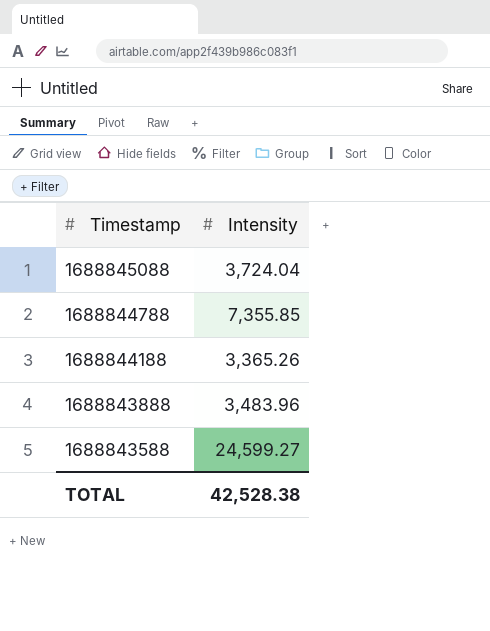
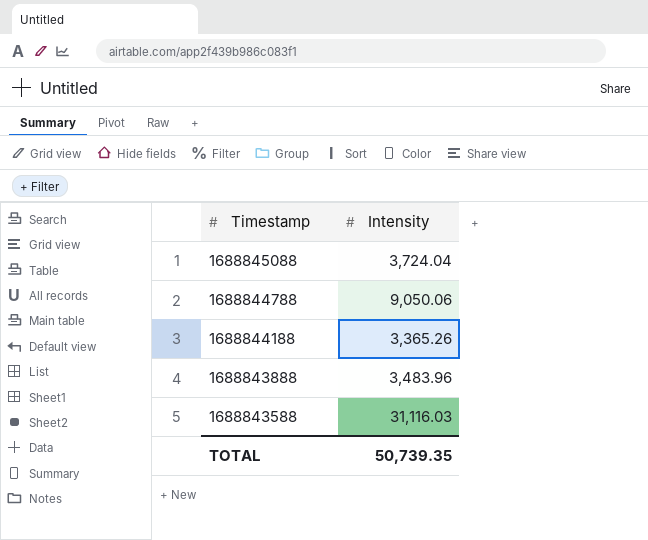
1688844788 | Intensity: 7,355.85 -> 9,050.06
1688843588 | Intensity: 24,599.27 -> 31,116.03
TOTAL | Intensity: 42,528.38 -> 50,739.35

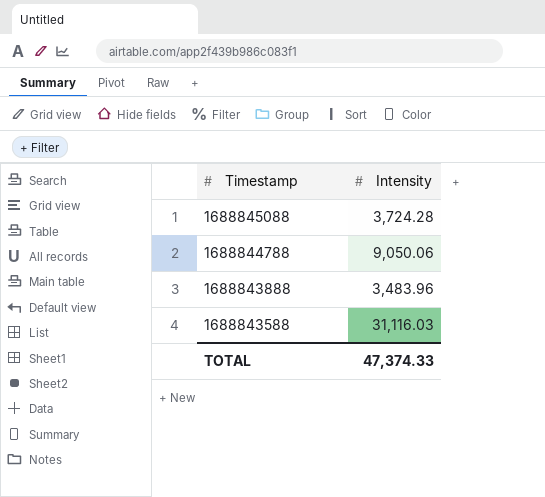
row 1688844188: 3,365.26 -> none
1688845088 | Intensity: 3,724.04 -> 3,724.28
TOTAL | Intensity: 50,739.35 -> 47,374.33

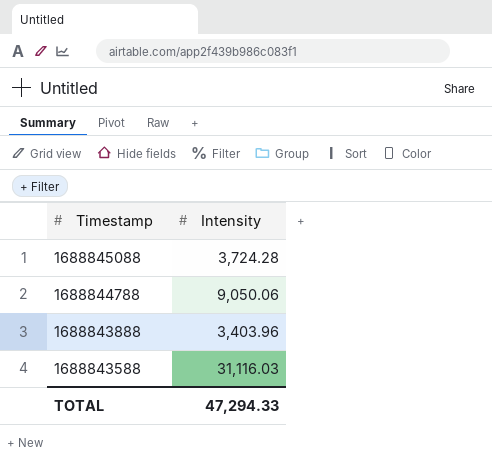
1688843888 | Intensity: 3,483.96 -> 3,403.96
TOTAL | Intensity: 47,374.33 -> 47,294.33

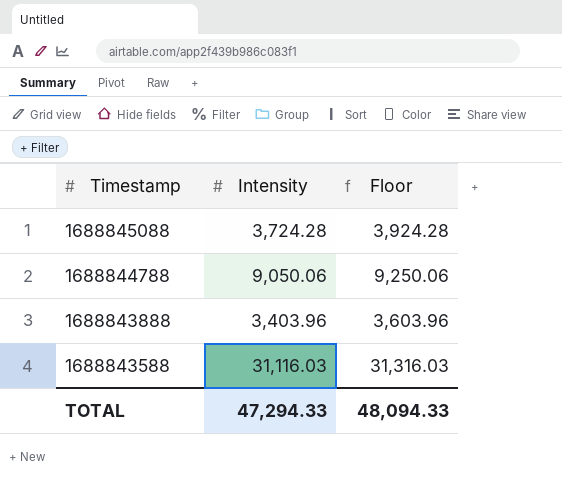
column Floor | formula: none -> [Intensity] + 200

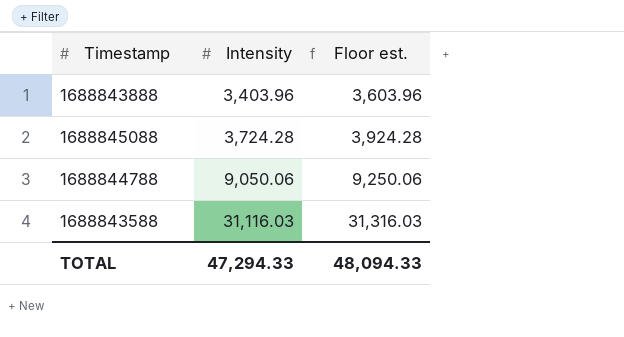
row order: Timestamp descending -> Intensity ascending
column name: Floor -> Floor est.

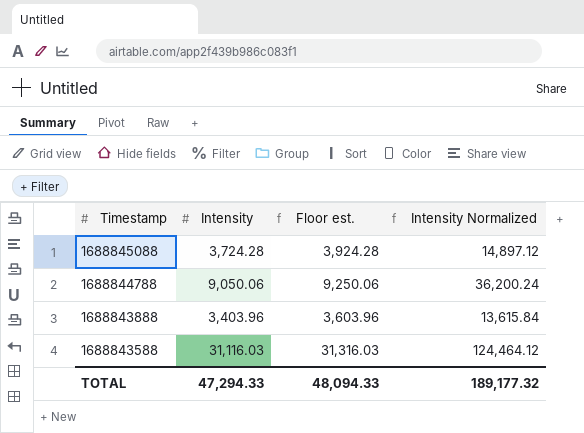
row order: Intensity ascending -> Timestamp descending
column Intensity Normalized | formula: none -> [Intensity] * 4

